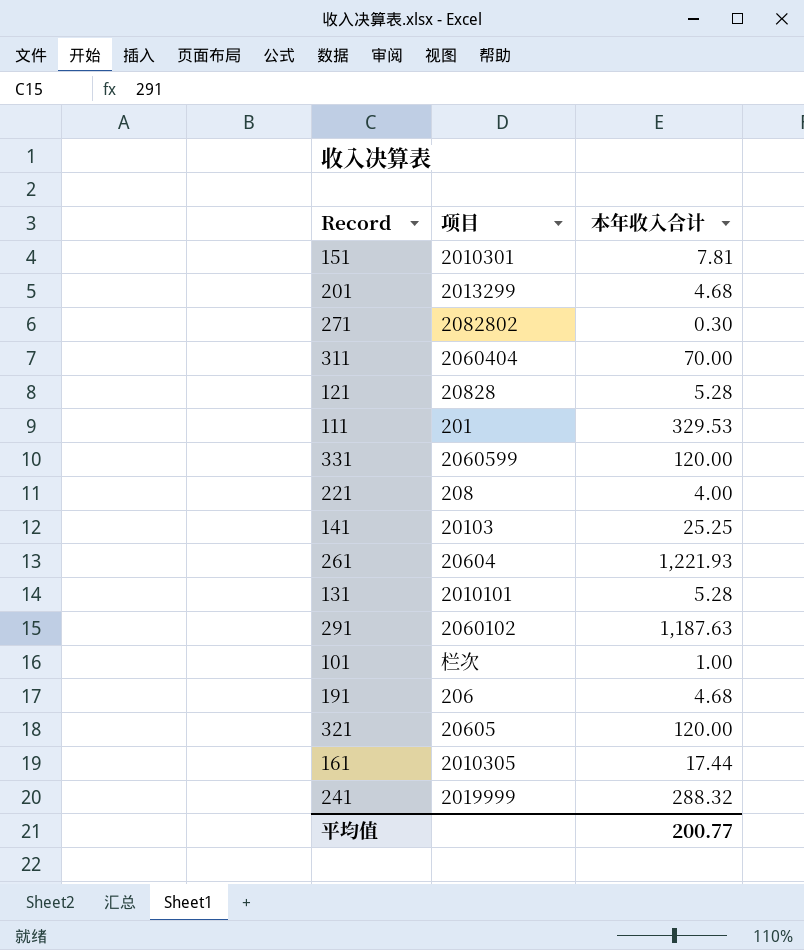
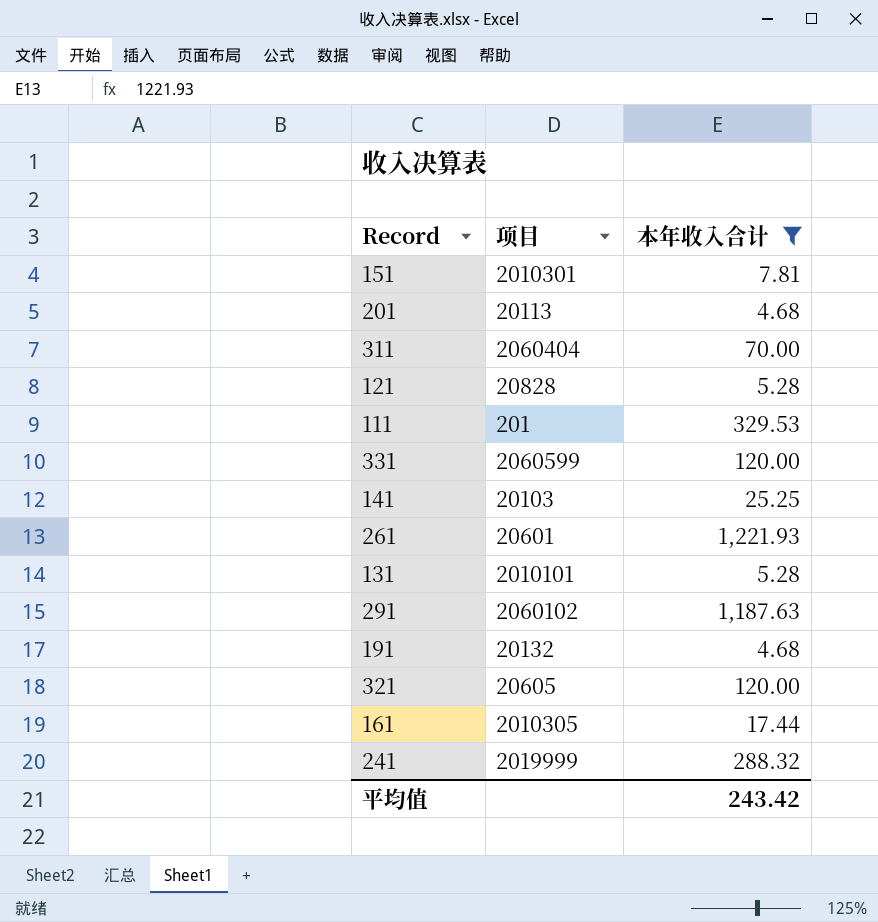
filter: none -> 本年收入合计 >= 4.68
201 | 项目: 2013299 -> 20113
261 | 项目: 20604 -> 20601
191 | 项目: 206 -> 20132
平均值 | 本年收入合计: 200.77 -> 243.42

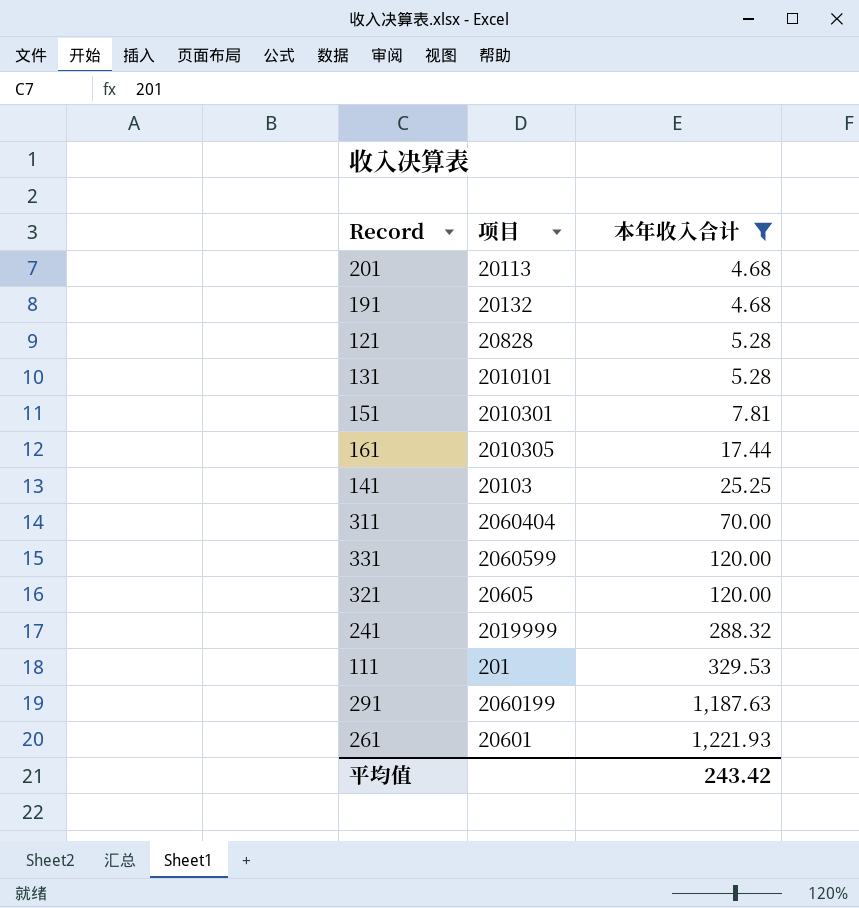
row order: none -> 本年收入合计 ascending
291 | 项目: 2060102 -> 2060199

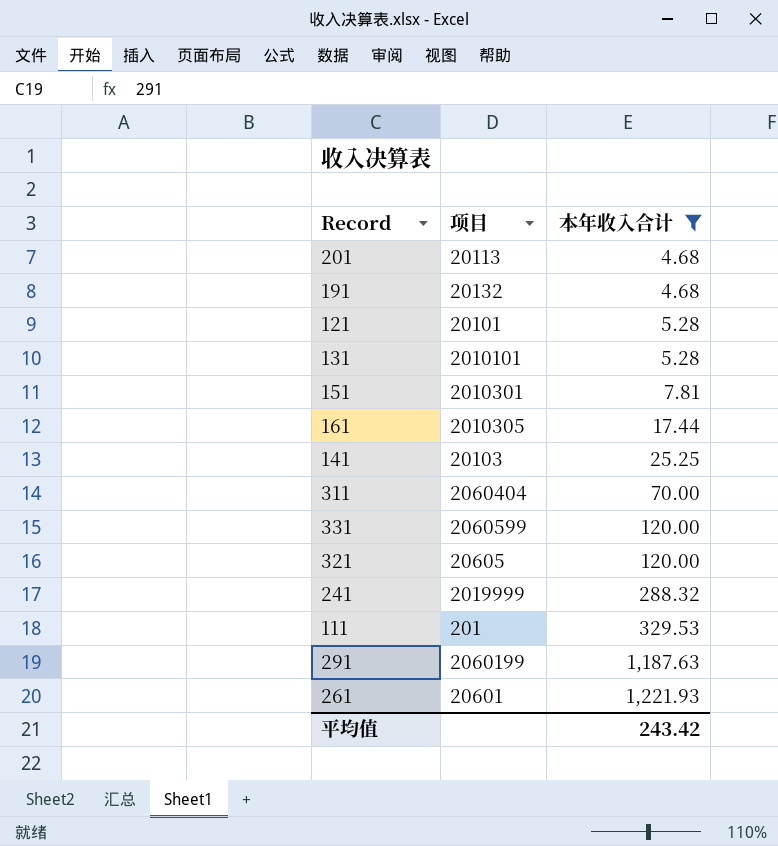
121 | 项目: 20828 -> 20101

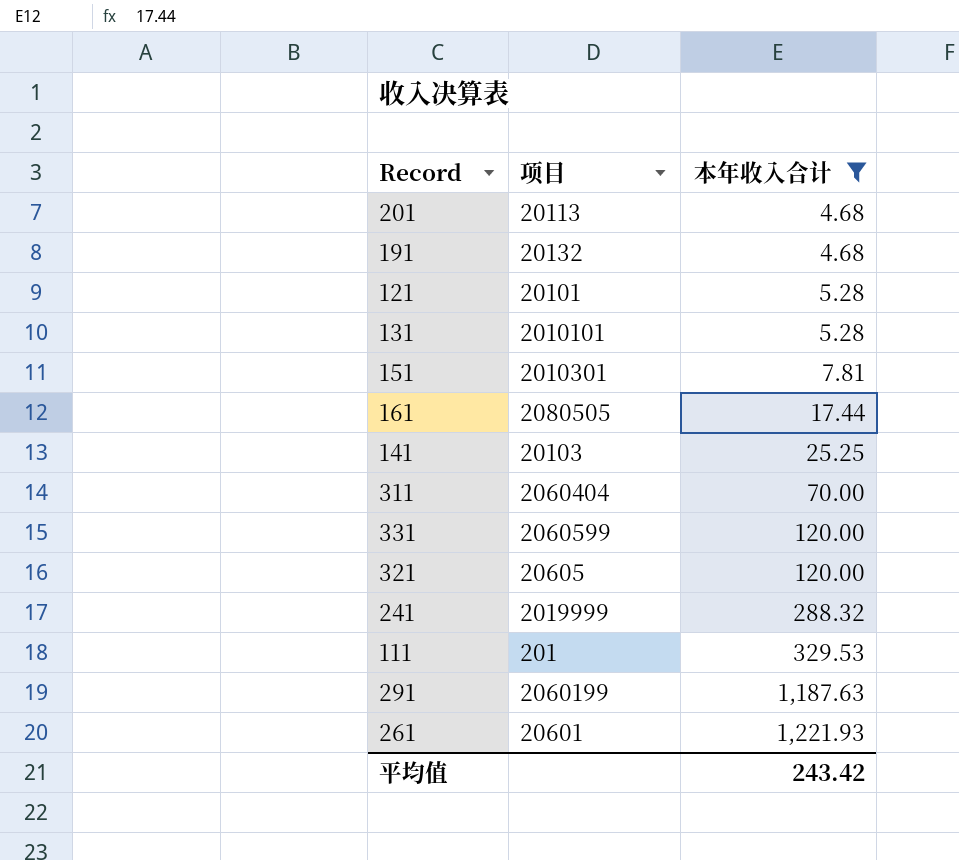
161 | 项目: 2010305 -> 2080505

